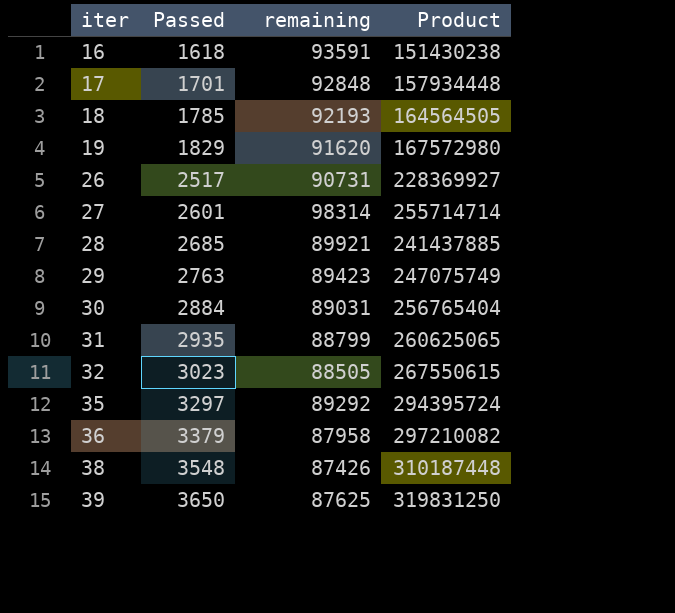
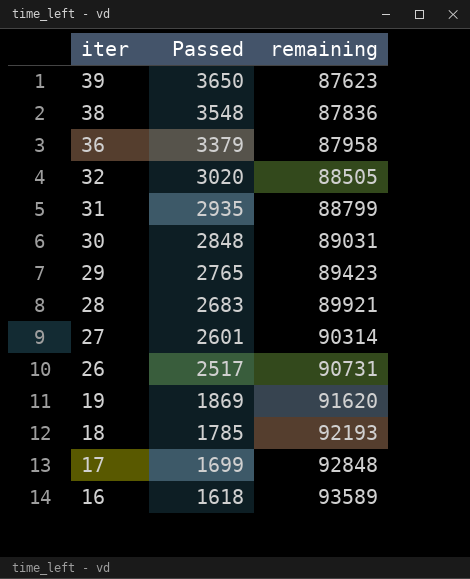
row order: iter ascending -> iter descending
column Product | formula: [Passed] * [remaining] -> none
row 35: 3297 | 89292 | 294395724 -> none
39 | remaining: 87625 -> 87623
38 | remaining: 87426 -> 87836
32 | Passed: 3023 -> 3020
30 | Passed: 2884 -> 2848
29 | Passed: 2763 -> 2765
28 | Passed: 2685 -> 2683
27 | remaining: 98314 -> 90314
19 | Passed: 1829 -> 1869
17 | Passed: 1701 -> 1699
16 | remaining: 93591 -> 93589

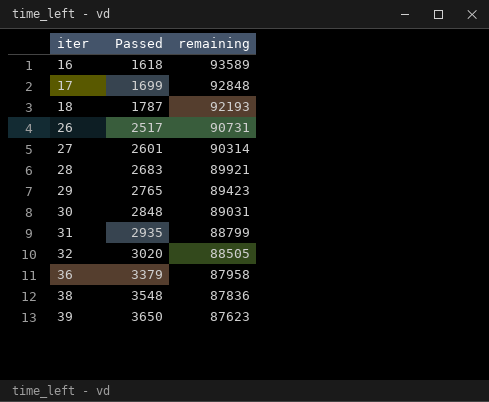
row order: iter descending -> iter ascending
row 19: 1869 | 91620 -> none
18 | Passed: 1785 -> 1787

